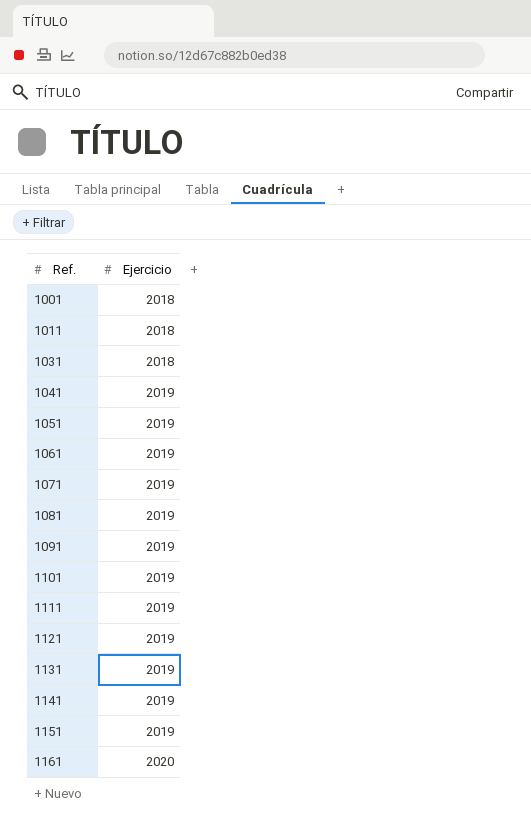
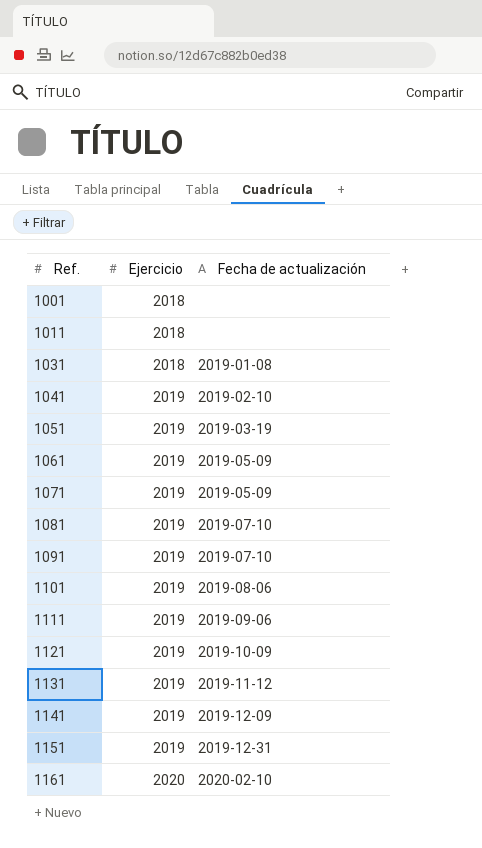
column Fecha de actualización | position: none -> 3

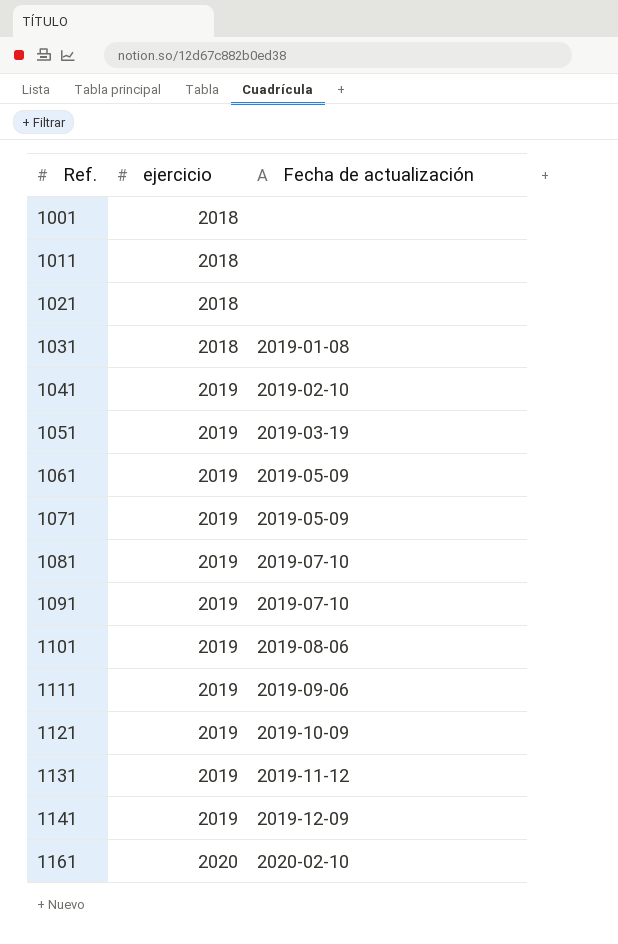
column name: Ejercicio -> ejercicio
row 1151: 2019 | 2019-12-31 -> none
row 1021: none -> 2018 | none

